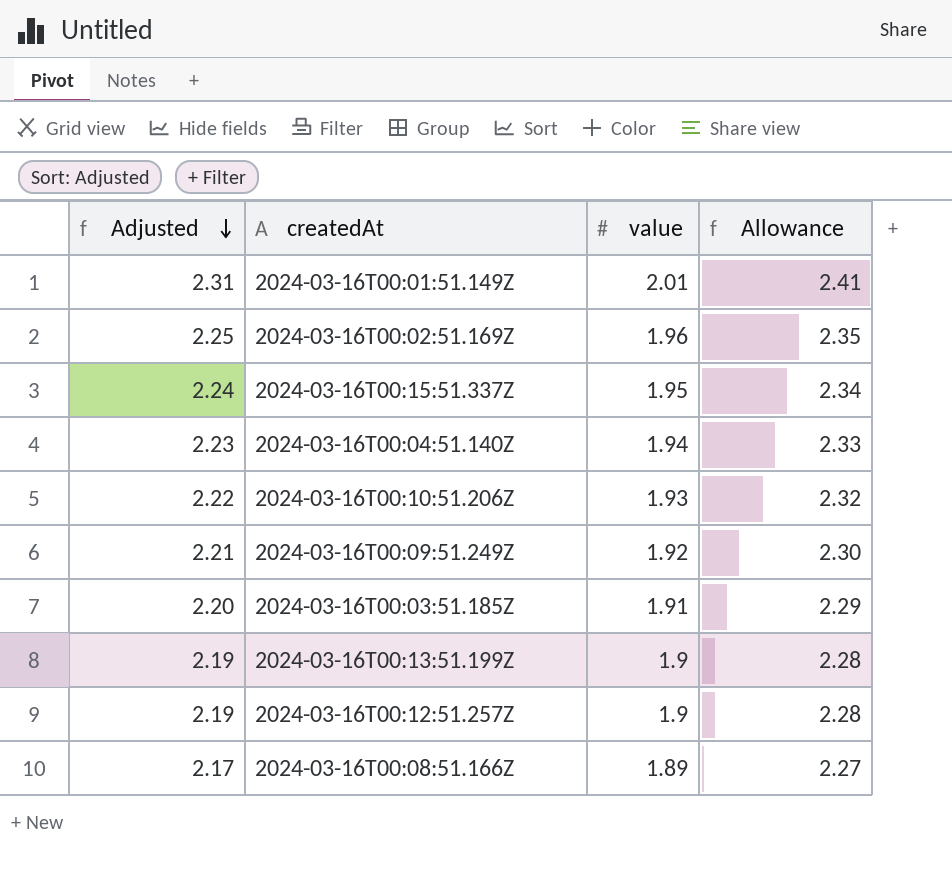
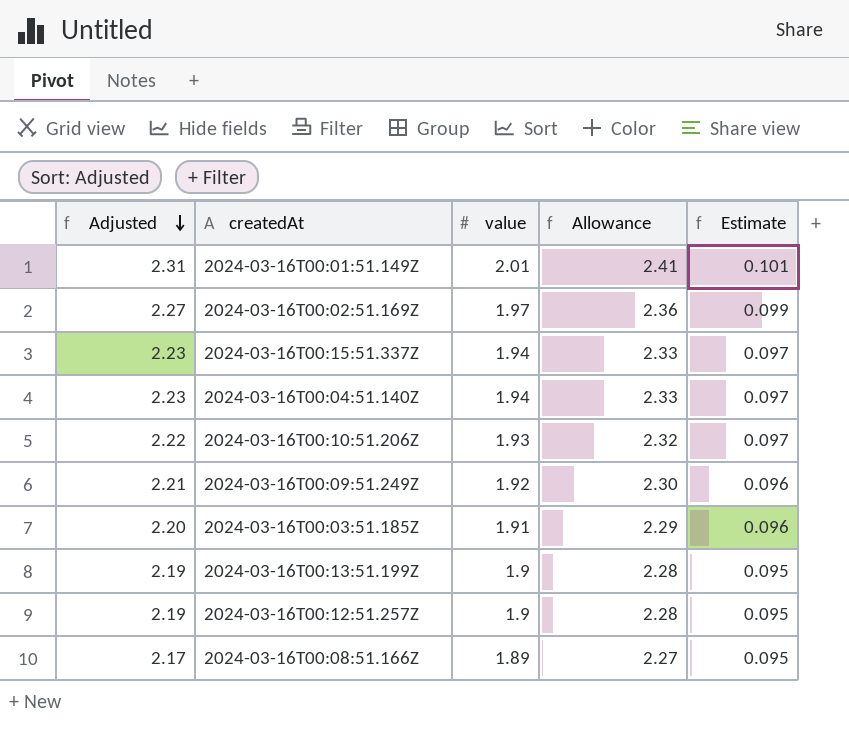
column Estimate | formula: none -> [value] * 0.05
2024-03-16T00:02:51.169Z | Adjusted: 2.25 -> 2.27
2024-03-16T00:02:51.169Z | value: 1.96 -> 1.97
2024-03-16T00:02:51.169Z | Allowance: 2.35 -> 2.36
2024-03-16T00:15:51.337Z | Adjusted: 2.24 -> 2.23
2024-03-16T00:15:51.337Z | value: 1.95 -> 1.94
2024-03-16T00:15:51.337Z | Allowance: 2.34 -> 2.33

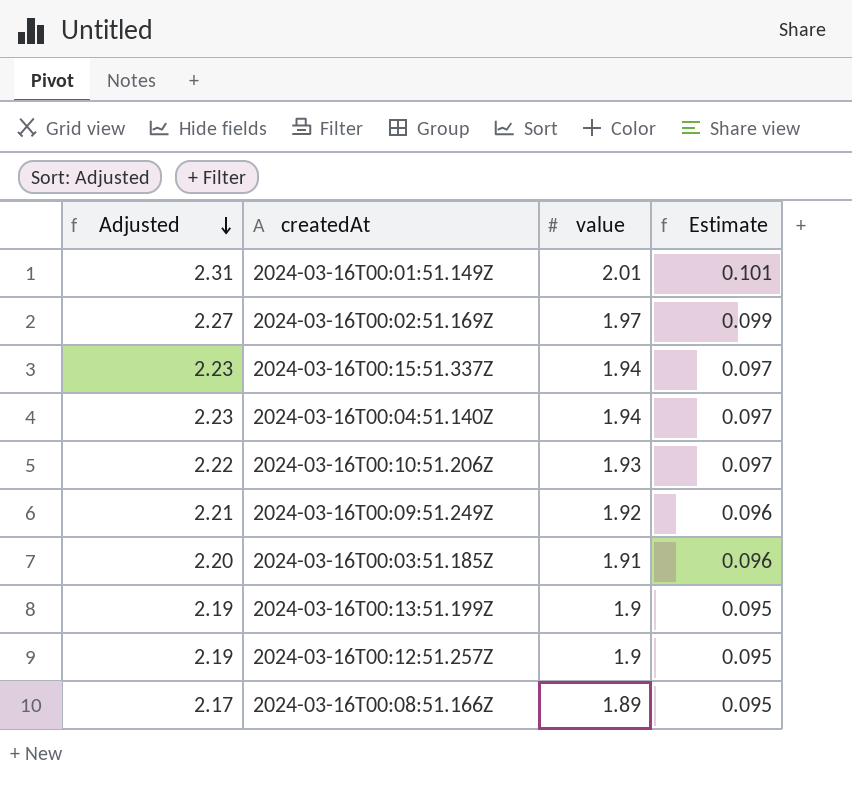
column Allowance | formula: [value] * 1.2 -> none

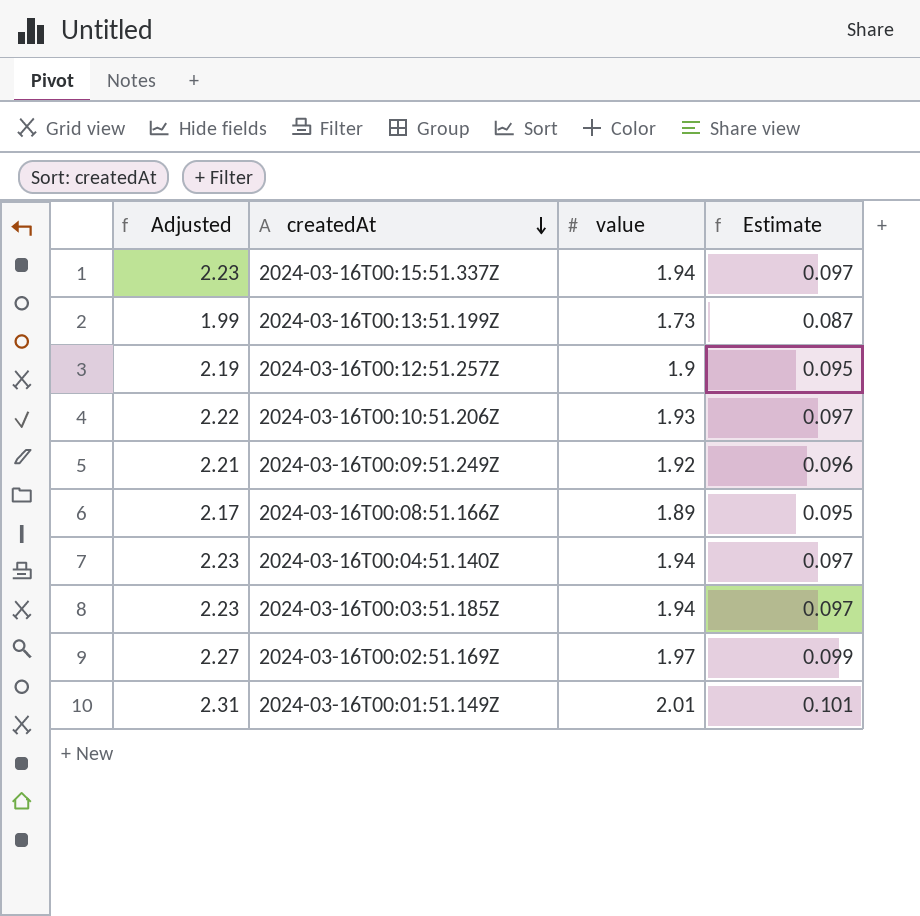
row order: Adjusted descending -> createdAt descending
2024-03-16T00:13:51.199Z | Adjusted: 2.19 -> 1.99
2024-03-16T00:13:51.199Z | value: 1.9 -> 1.73
2024-03-16T00:13:51.199Z | Estimate: 0.095 -> 0.087
2024-03-16T00:03:51.185Z | Adjusted: 2.20 -> 2.23
2024-03-16T00:03:51.185Z | value: 1.91 -> 1.94
2024-03-16T00:03:51.185Z | Estimate: 0.096 -> 0.097

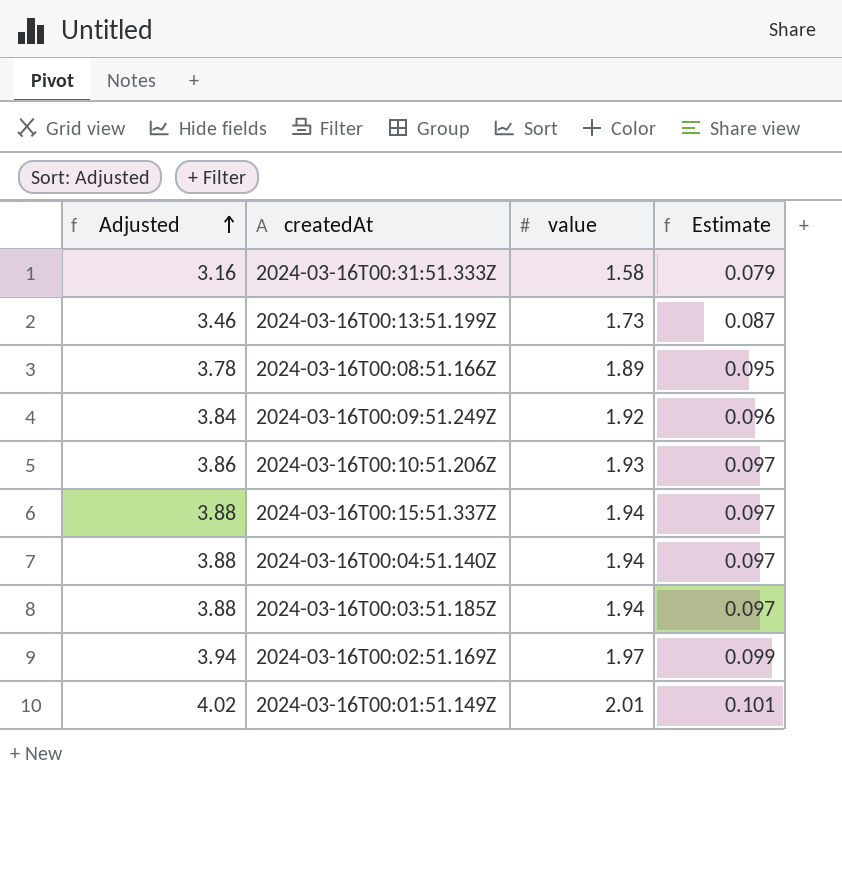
row order: createdAt descending -> Adjusted ascending
column Adjusted | formula: [value] * 1.15 -> [value] * 2
row 2024-03-16T00:12:51.257Z: 2.19 | 1.9 | 0.095 -> none
row 2024-03-16T00:31:51.333Z: none -> 3.16 | 1.58 | 0.079

